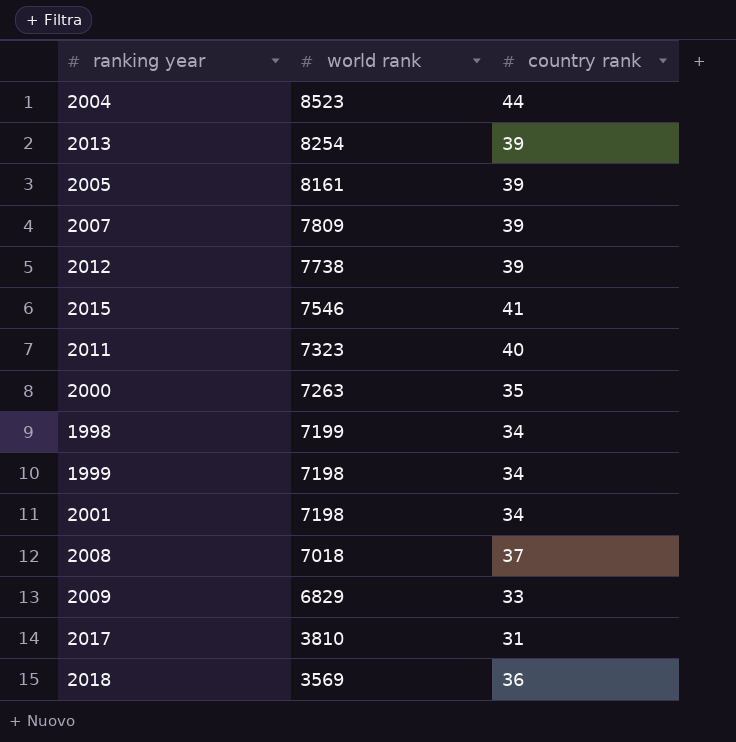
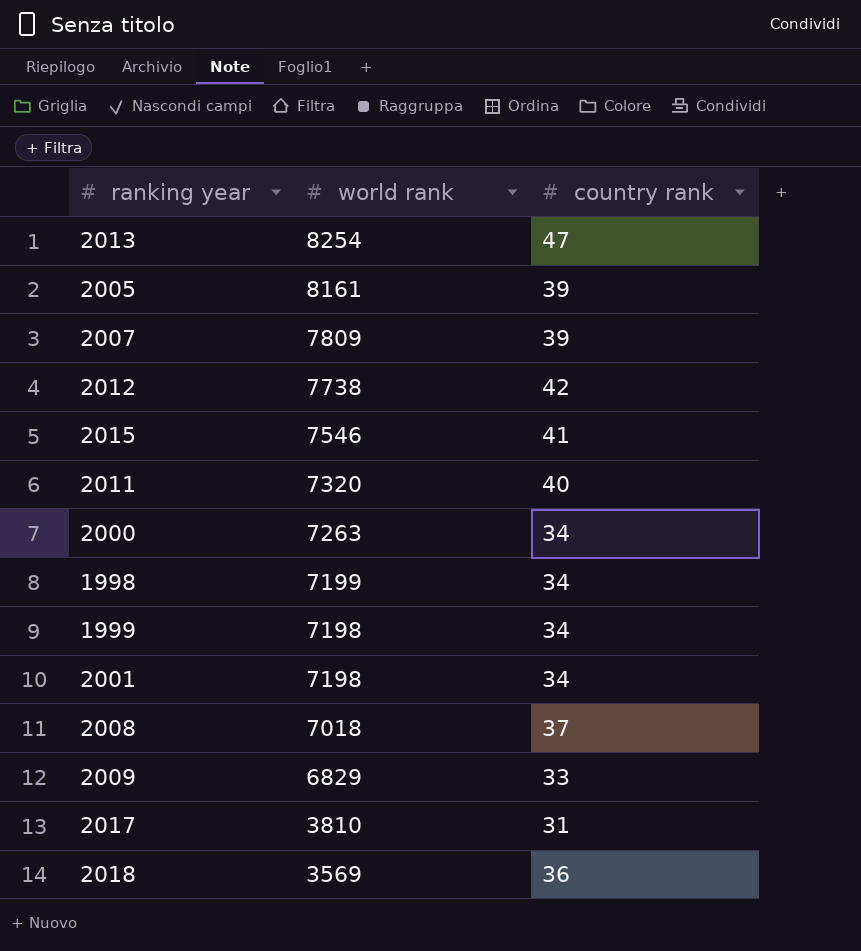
row 2004: 8523 | 44 -> none
2013 | country rank: 39 -> 47
2012 | country rank: 39 -> 42
2011 | world rank: 7323 -> 7320
2000 | country rank: 35 -> 34

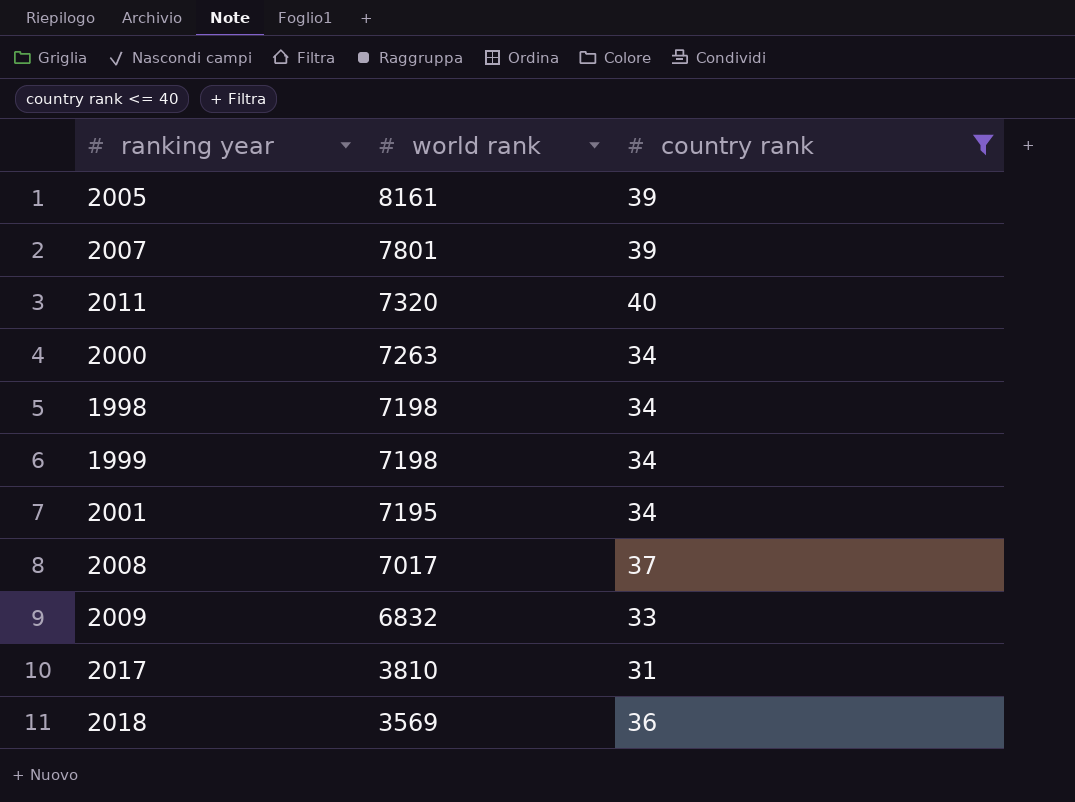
filter: none -> country rank <= 40
2007 | world rank: 7809 -> 7801
1998 | world rank: 7199 -> 7198
2001 | world rank: 7198 -> 7195
2008 | world rank: 7018 -> 7017
2009 | world rank: 6829 -> 6832

